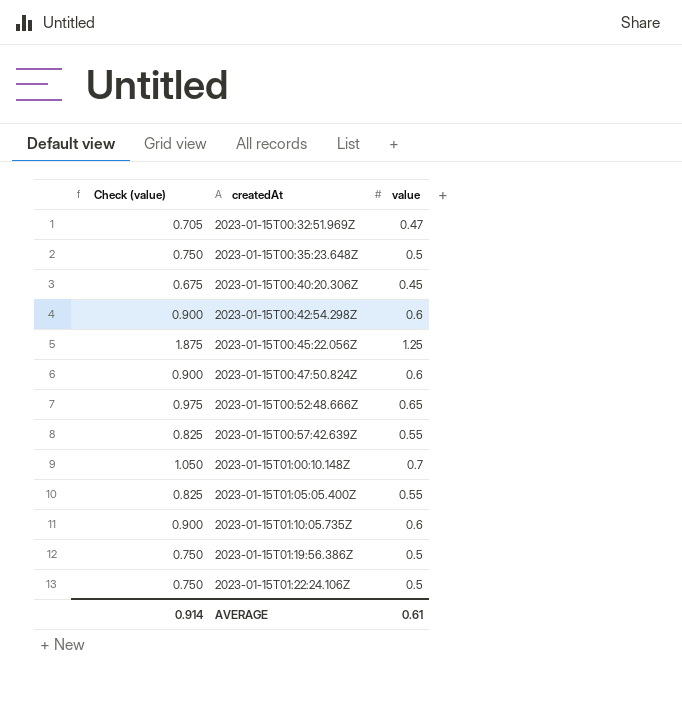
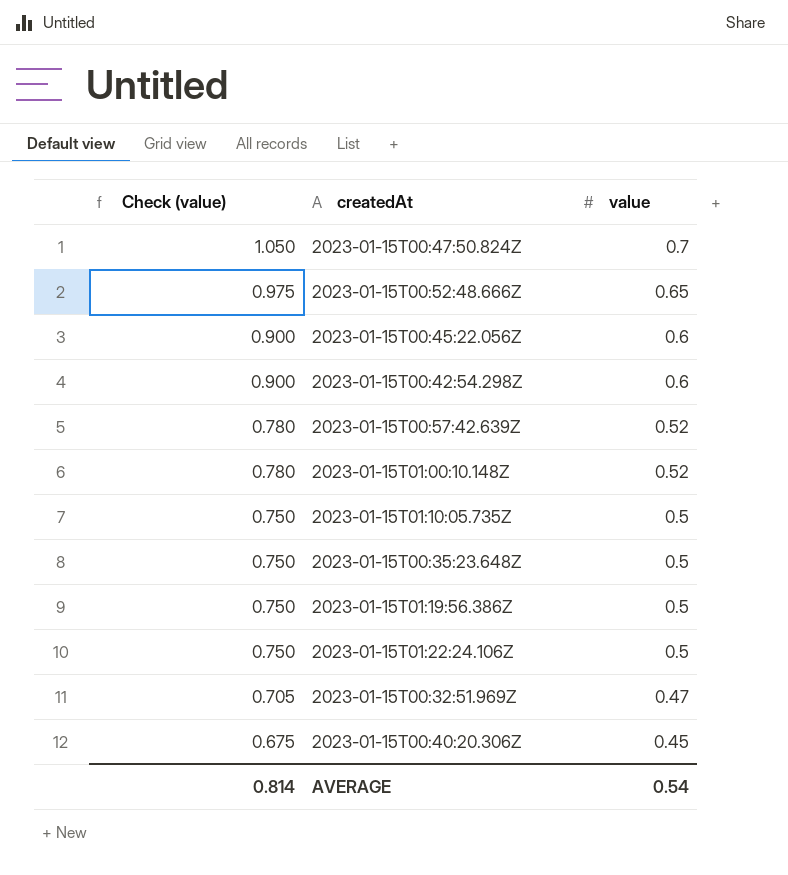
row order: createdAt ascending -> Check (value) descending
row 2023-01-15T01:05:05.400Z: 0.825 | 0.55 -> none
2023-01-15T00:47:50.824Z | Check (value): 0.900 -> 1.050
2023-01-15T00:47:50.824Z | value: 0.6 -> 0.7
2023-01-15T00:45:22.056Z | Check (value): 1.875 -> 0.900
2023-01-15T00:45:22.056Z | value: 1.25 -> 0.6
2023-01-15T00:57:42.639Z | Check (value): 0.825 -> 0.780
2023-01-15T00:57:42.639Z | value: 0.55 -> 0.52
2023-01-15T01:00:10.148Z | Check (value): 1.050 -> 0.780
2023-01-15T01:00:10.148Z | value: 0.7 -> 0.52
2023-01-15T01:10:05.735Z | Check (value): 0.900 -> 0.750
2023-01-15T01:10:05.735Z | value: 0.6 -> 0.5
AVERAGE | Check (value): 0.914 -> 0.814
AVERAGE | value: 0.61 -> 0.54

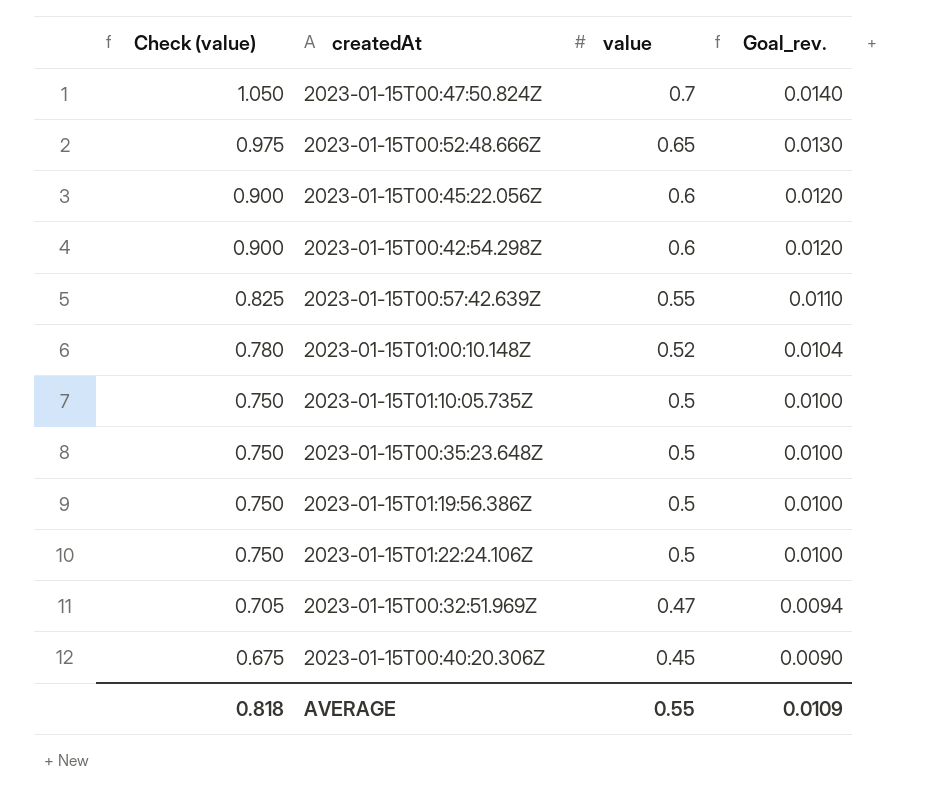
column Goal_rev. | formula: none -> [value] * 0.02
2023-01-15T00:57:42.639Z | Check (value): 0.780 -> 0.825
2023-01-15T00:57:42.639Z | value: 0.52 -> 0.55
AVERAGE | Check (value): 0.814 -> 0.818
AVERAGE | value: 0.54 -> 0.55

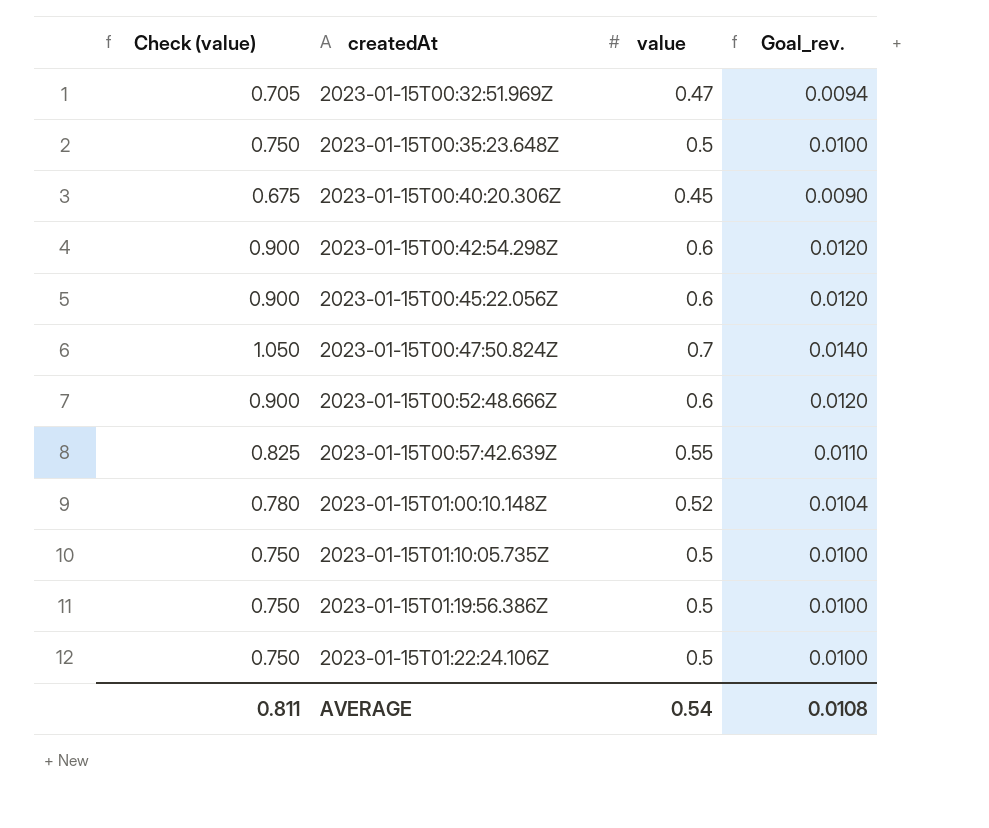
row order: Check (value) descending -> createdAt ascending
2023-01-15T00:52:48.666Z | Check (value): 0.975 -> 0.900
2023-01-15T00:52:48.666Z | value: 0.65 -> 0.6
2023-01-15T00:52:48.666Z | Goal_rev.: 0.0130 -> 0.0120
AVERAGE | Check (value): 0.818 -> 0.811
AVERAGE | value: 0.55 -> 0.54
AVERAGE | Goal_rev.: 0.0109 -> 0.0108

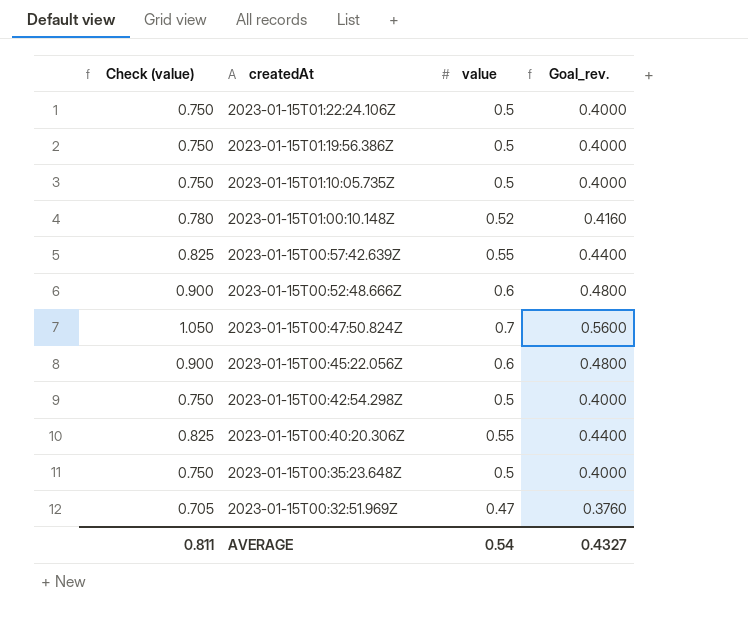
row order: createdAt ascending -> createdAt descending
column Goal_rev. | formula: [value] * 0.02 -> [value] * 0.8
2023-01-15T00:42:54.298Z | Check (value): 0.900 -> 0.750
2023-01-15T00:42:54.298Z | value: 0.6 -> 0.5
2023-01-15T00:40:20.306Z | Check (value): 0.675 -> 0.825
2023-01-15T00:40:20.306Z | value: 0.45 -> 0.55
AVERAGE | Goal_rev.: 0.0108 -> 0.4327

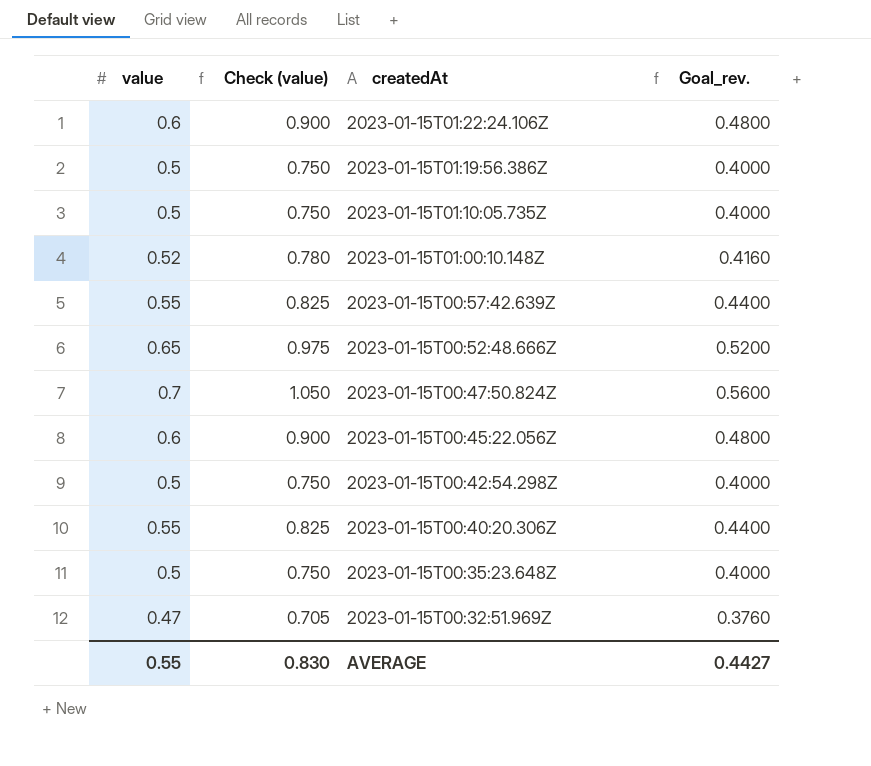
column value | position: 3 -> 1
2023-01-15T01:22:24.106Z | value: 0.5 -> 0.6
2023-01-15T01:22:24.106Z | Check (value): 0.750 -> 0.900
2023-01-15T01:22:24.106Z | Goal_rev.: 0.4000 -> 0.4800
2023-01-15T00:52:48.666Z | value: 0.6 -> 0.65
2023-01-15T00:52:48.666Z | Check (value): 0.900 -> 0.975
2023-01-15T00:52:48.666Z | Goal_rev.: 0.4800 -> 0.5200
AVERAGE | value: 0.54 -> 0.55
AVERAGE | Check (value): 0.811 -> 0.830
AVERAGE | Goal_rev.: 0.4327 -> 0.4427

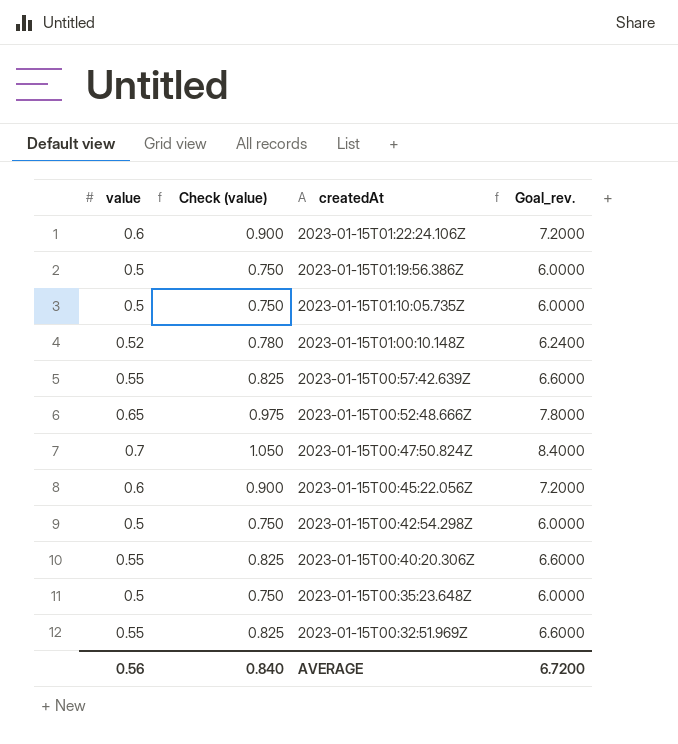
column Goal_rev. | formula: [value] * 0.8 -> [value] * 12
2023-01-15T00:32:51.969Z | value: 0.47 -> 0.55
2023-01-15T00:32:51.969Z | Check (value): 0.705 -> 0.825
AVERAGE | value: 0.55 -> 0.56
AVERAGE | Check (value): 0.830 -> 0.840
AVERAGE | Goal_rev.: 0.4427 -> 6.7200

